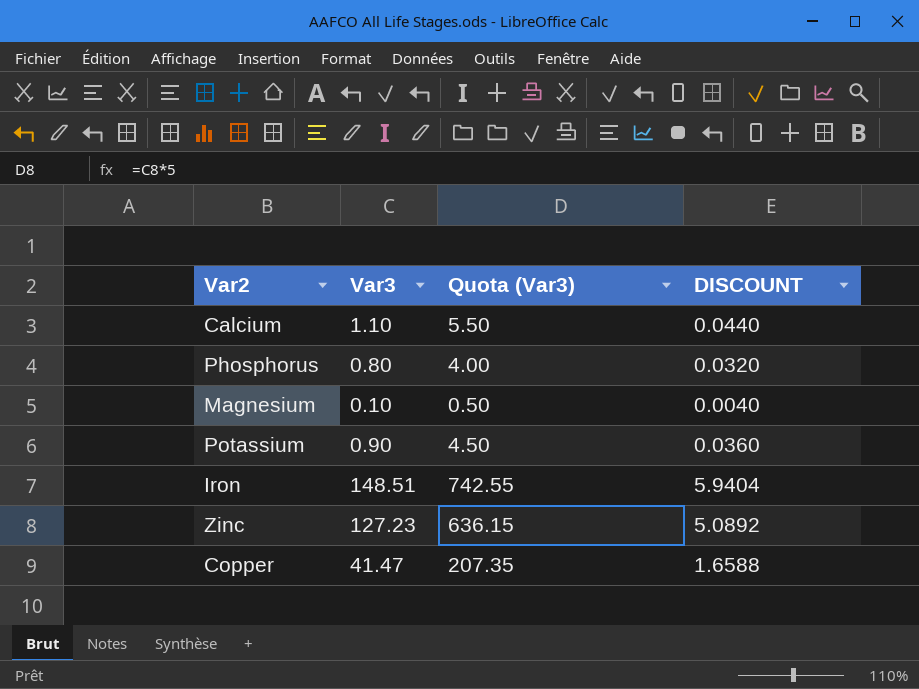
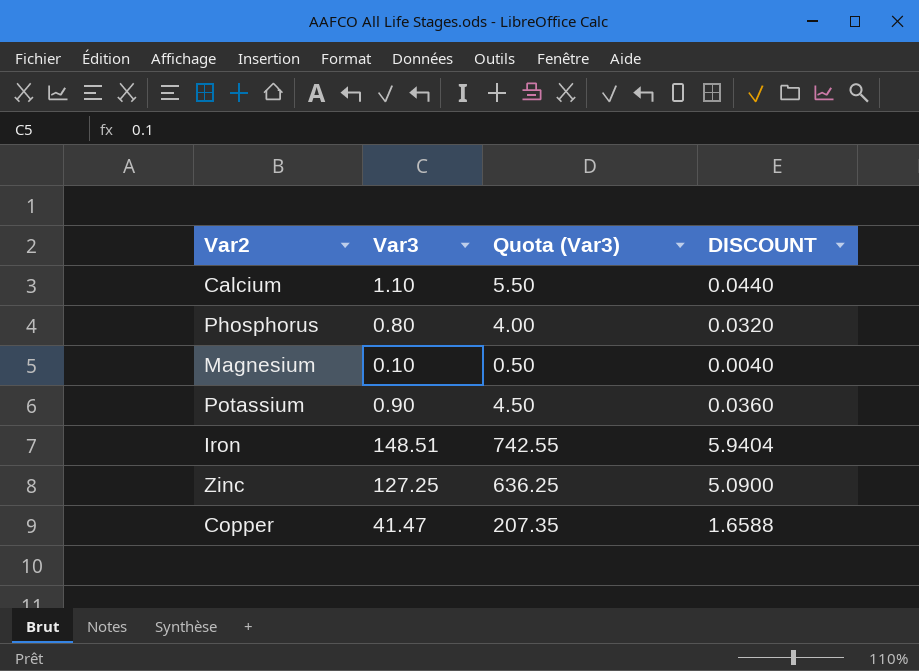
Zinc | Var3: 127.23 -> 127.25
Zinc | Quota (Var3): 636.15 -> 636.25
Zinc | DISCOUNT: 5.0892 -> 5.0900

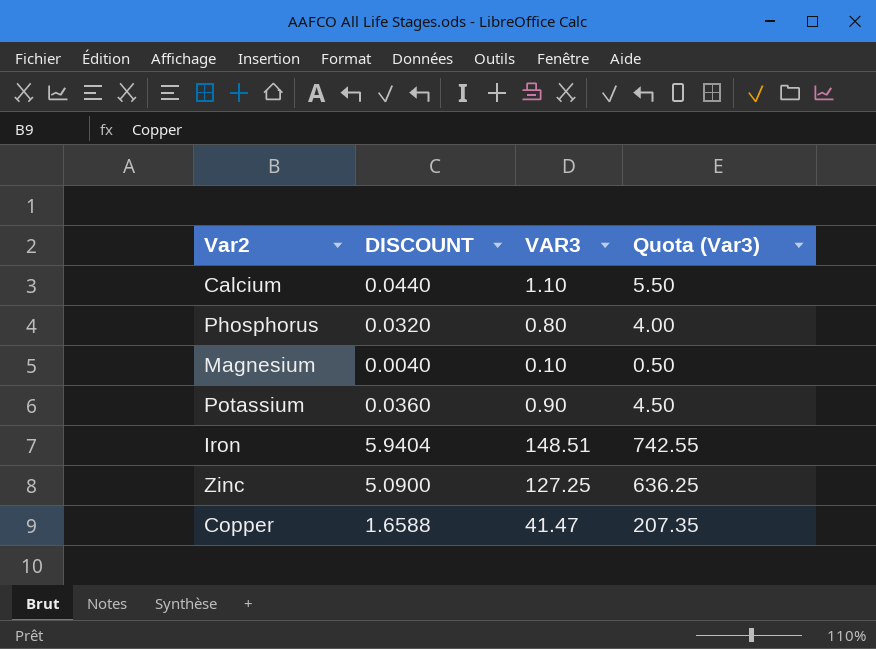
column DISCOUNT | position: 4 -> 2
column name: Var3 -> VAR3

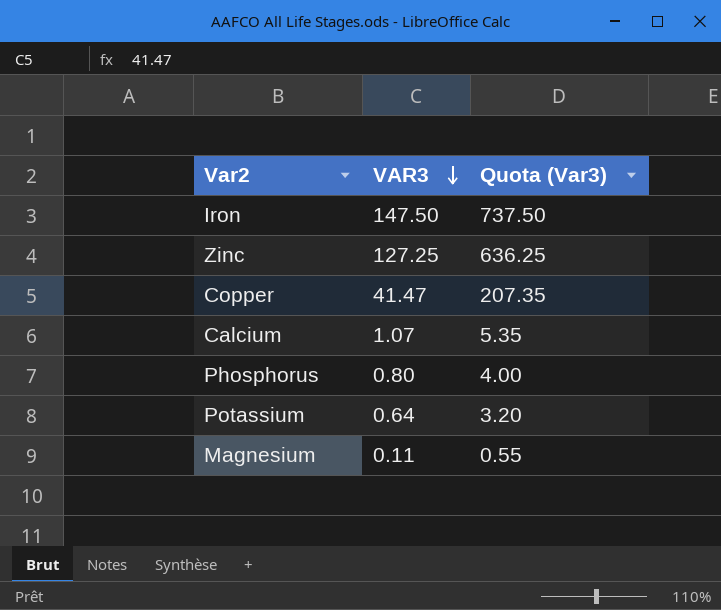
row order: none -> VAR3 descending
column DISCOUNT | formula: [VAR3] * 0.04 -> none
Iron | VAR3: 148.51 -> 147.50
Iron | Quota (Var3): 742.55 -> 737.50
Calcium | VAR3: 1.10 -> 1.07
Calcium | Quota (Var3): 5.50 -> 5.35
Potassium | VAR3: 0.90 -> 0.64
Potassium | Quota (Var3): 4.50 -> 3.20
Magnesium | VAR3: 0.10 -> 0.11
Magnesium | Quota (Var3): 0.50 -> 0.55

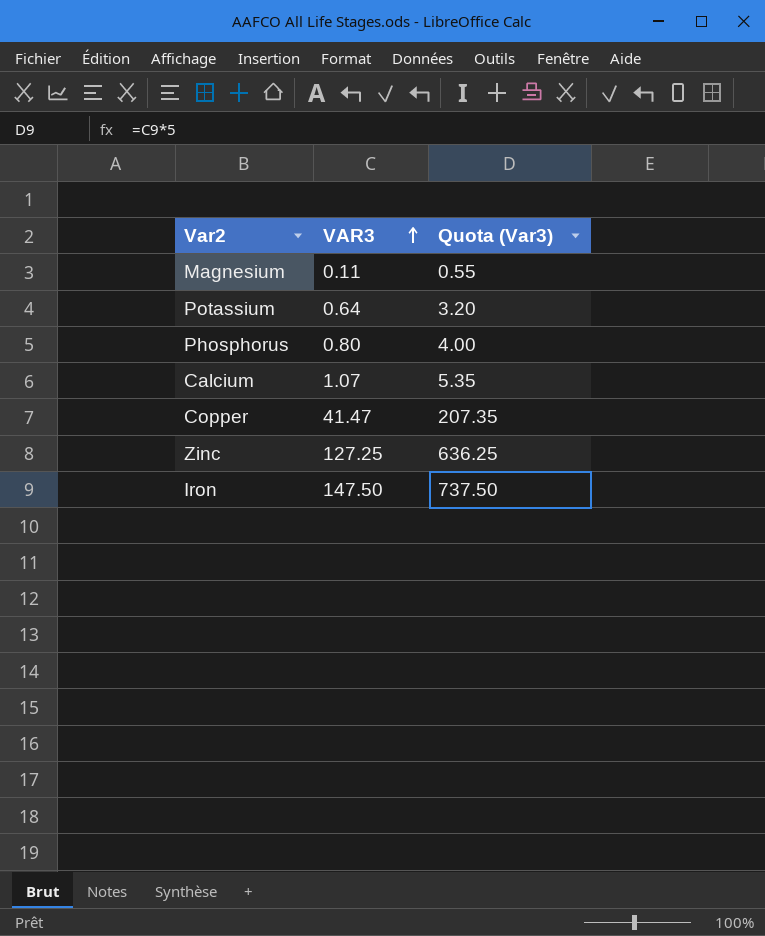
row order: VAR3 descending -> VAR3 ascending

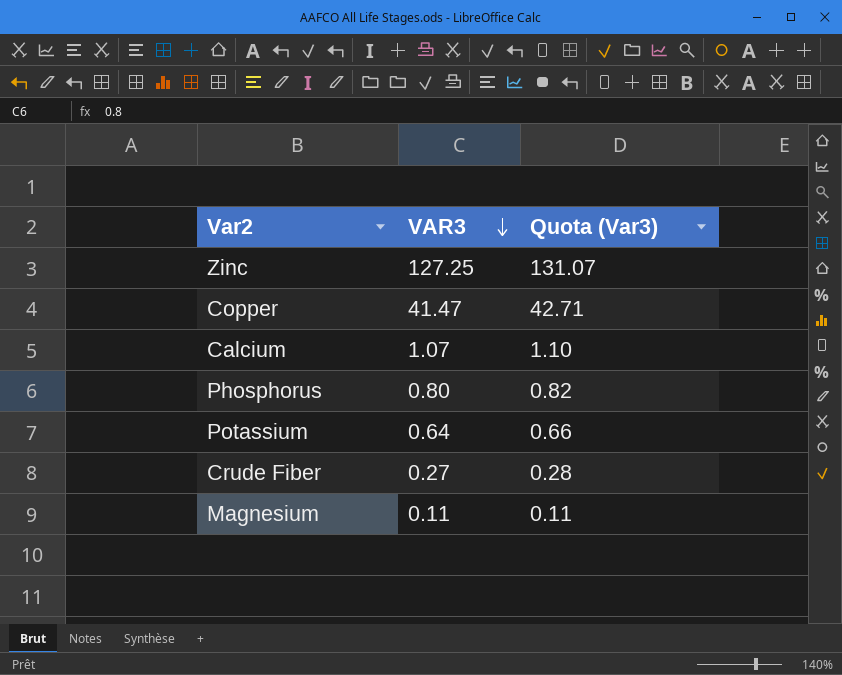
row order: VAR3 ascending -> VAR3 descending
column Quota (Var3) | formula: [VAR3] * 5 -> [VAR3] * 1.03
row Iron: 147.50 | 737.50 -> none
row Crude Fiber: none -> 0.27 | 0.28

